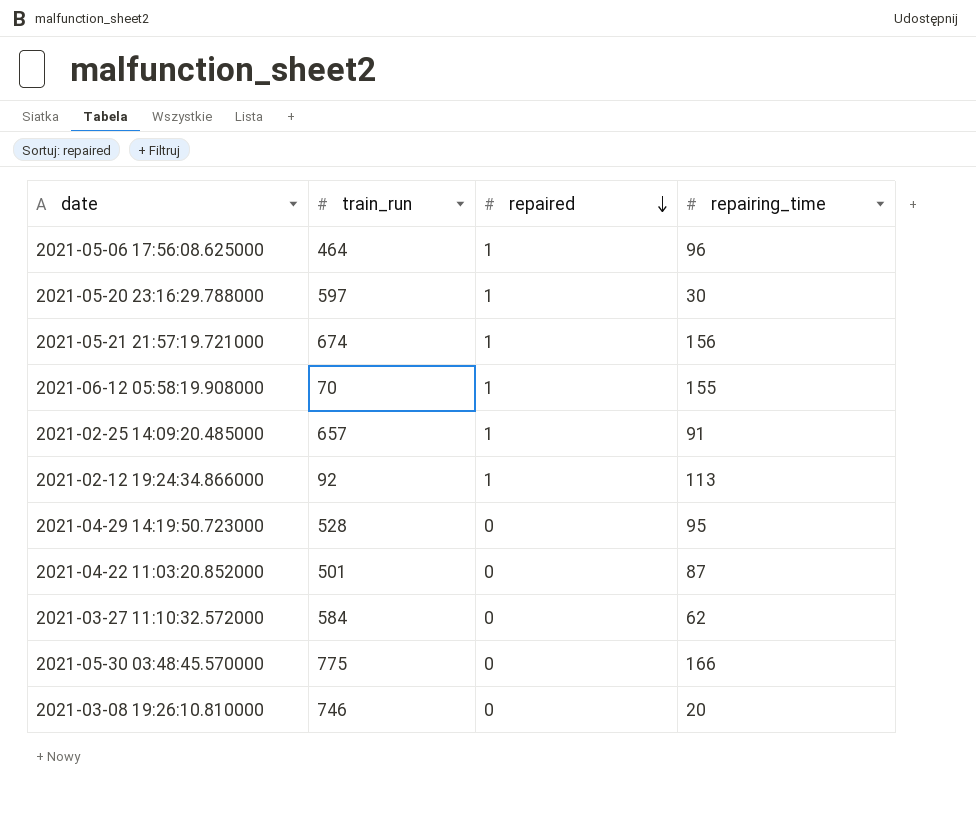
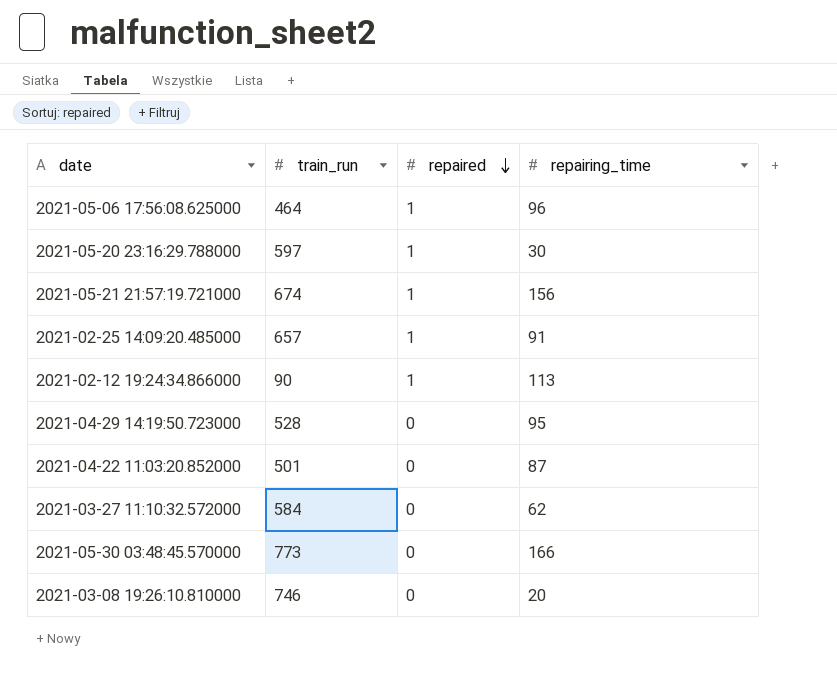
row 2021-06-12 05:58:19.908000: 70 | 1 | 155 -> none
2021-02-12 19:24:34.866000 | train_run: 92 -> 90
2021-05-30 03:48:45.570000 | train_run: 775 -> 773

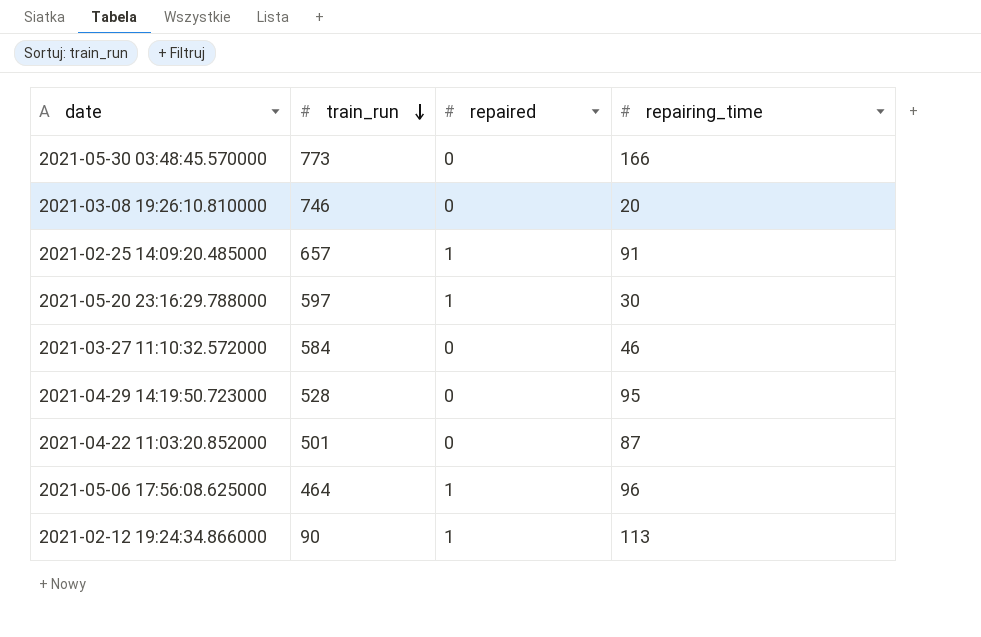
row order: repaired descending -> train_run descending
row 2021-05-21 21:57:19.721000: 674 | 1 | 156 -> none
2021-03-27 11:10:32.572000 | repairing_time: 62 -> 46

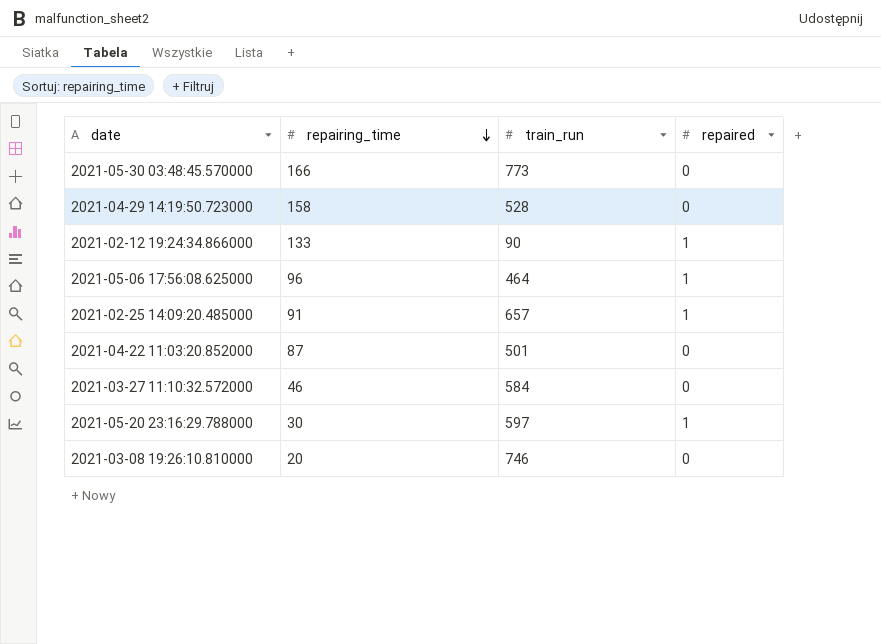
row order: train_run descending -> repairing_time descending
column repairing_time | position: 4 -> 2
2021-04-29 14:19:50.723000 | repairing_time: 95 -> 158
2021-02-12 19:24:34.866000 | repairing_time: 113 -> 133

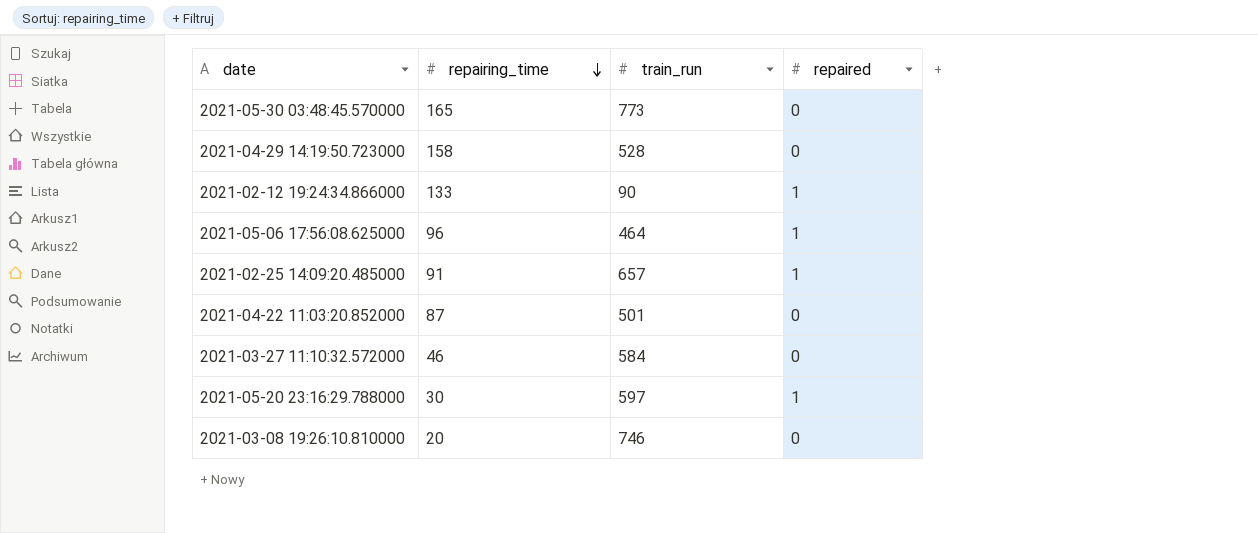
2021-05-30 03:48:45.570000 | repairing_time: 166 -> 165

